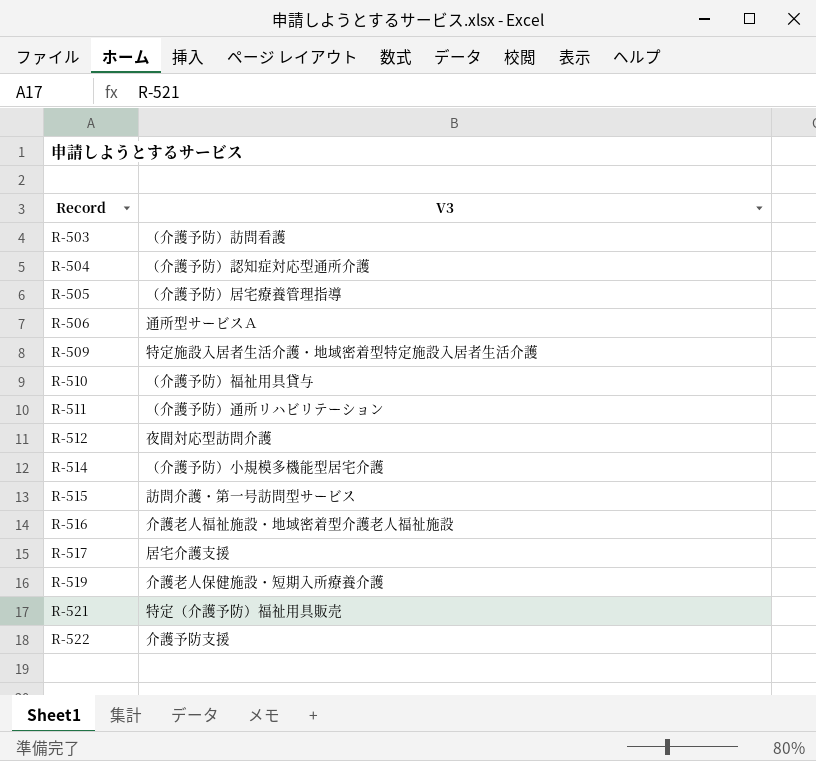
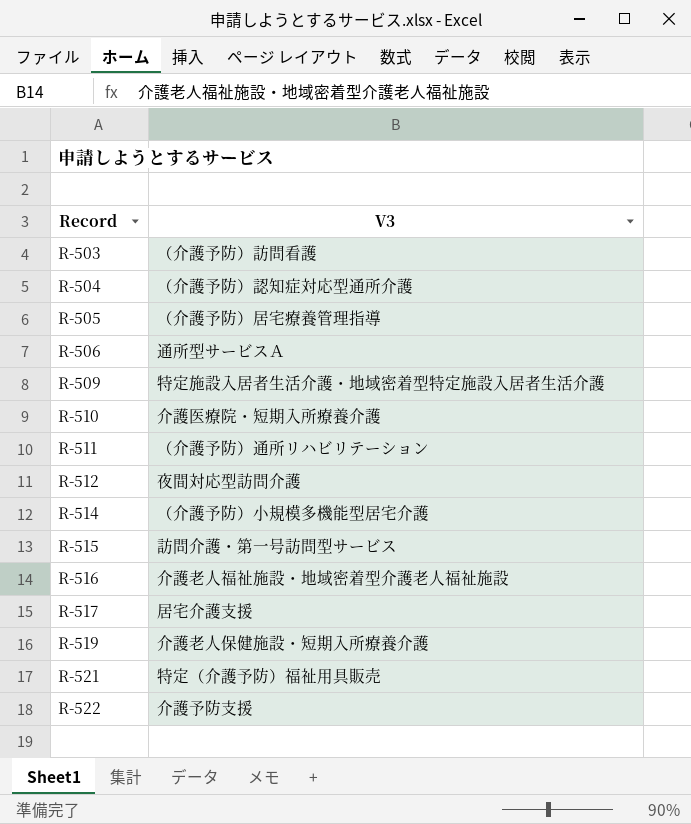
R-510 | V3: （介護予防）福祉用具貸与 -> 介護医療院・短期入所療養介護

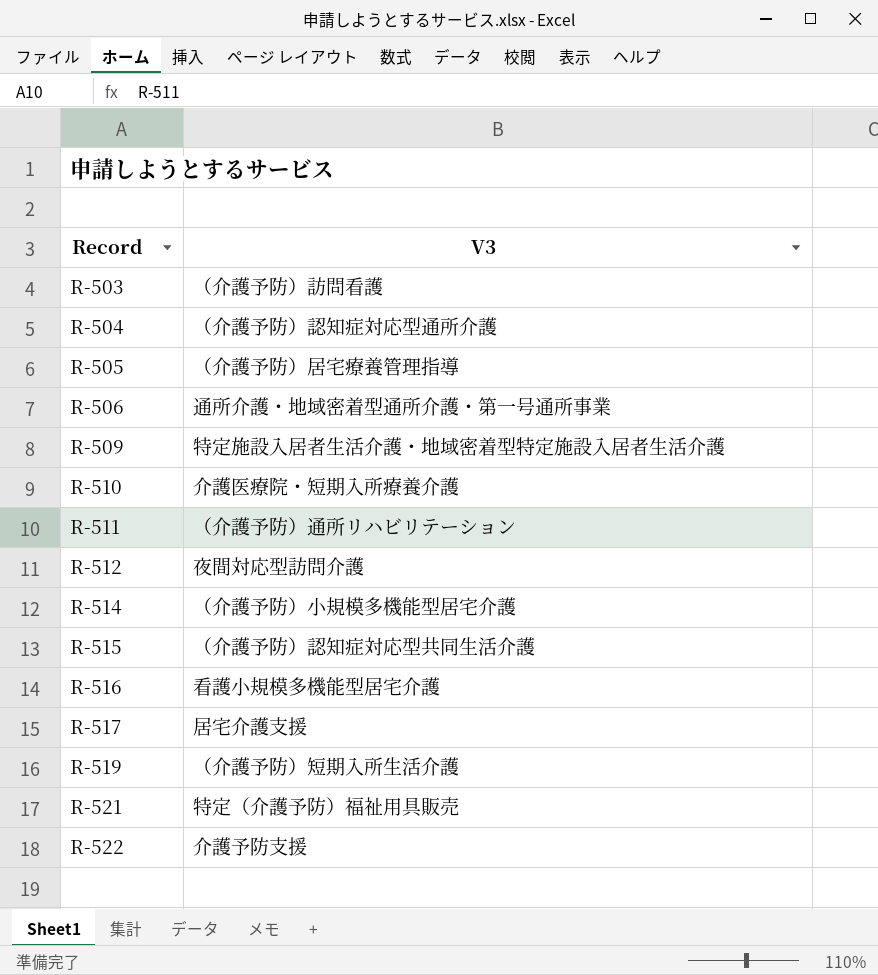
R-506 | V3: 通所型サービスＡ -> 通所介護・地域密着型通所介護・第一号通所事業
R-515 | V3: 訪問介護・第一号訪問型サービス -> （介護予防）認知症対応型共同生活介護
R-516 | V3: 介護老人福祉施設・地域密着型介護老人福祉施設 -> 看護小規模多機能型居宅介護
R-519 | V3: 介護老人保健施設・短期入所療養介護 -> （介護予防）短期入所生活介護

